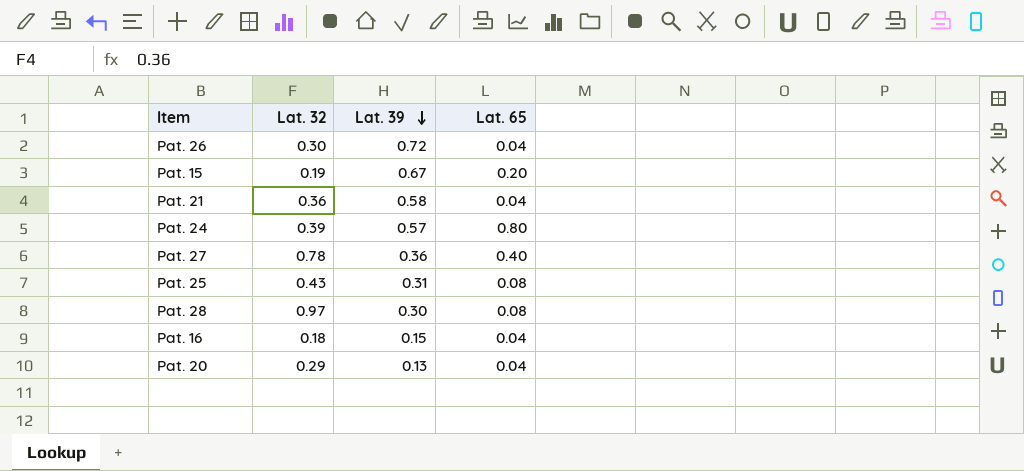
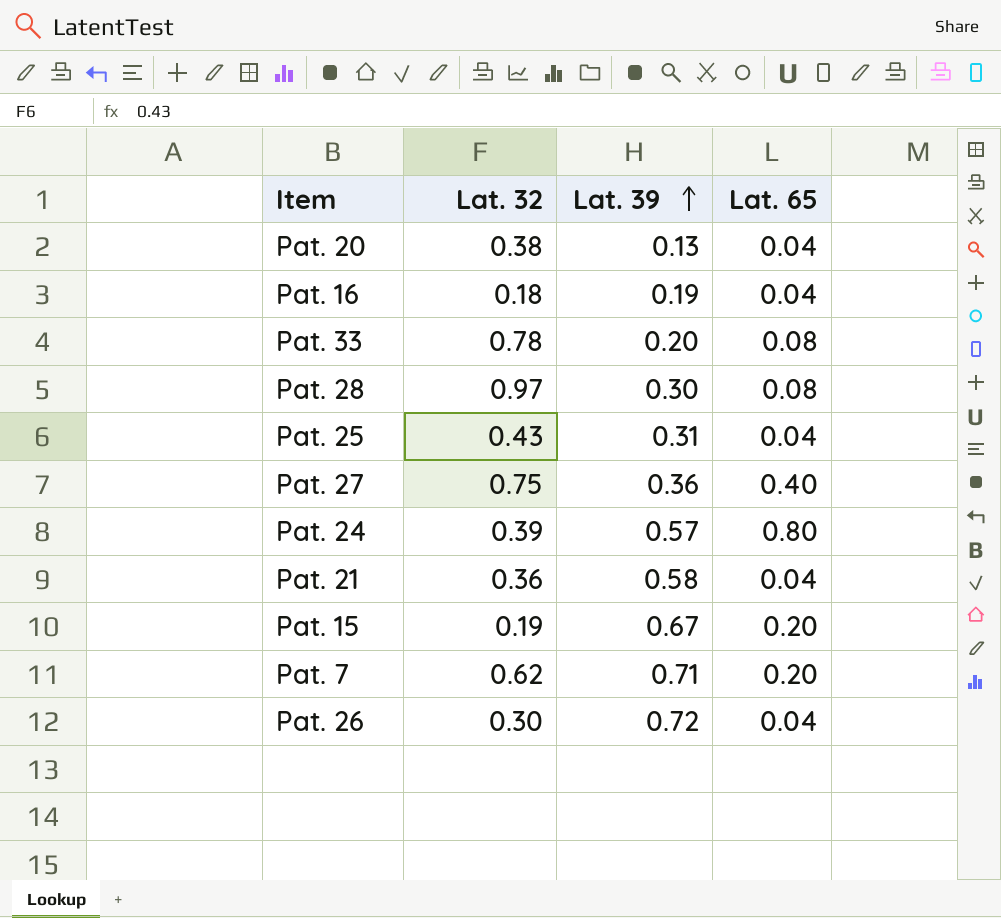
row order: Lat. 39 descending -> Lat. 39 ascending
Pat. 20 | Lat. 32: 0.29 -> 0.38
Pat. 16 | Lat. 39: 0.15 -> 0.19
row Pat. 33: none -> 0.78 | 0.20 | 0.08
Pat. 25 | Lat. 65: 0.08 -> 0.04
Pat. 27 | Lat. 32: 0.78 -> 0.75
row Pat. 7: none -> 0.62 | 0.71 | 0.20

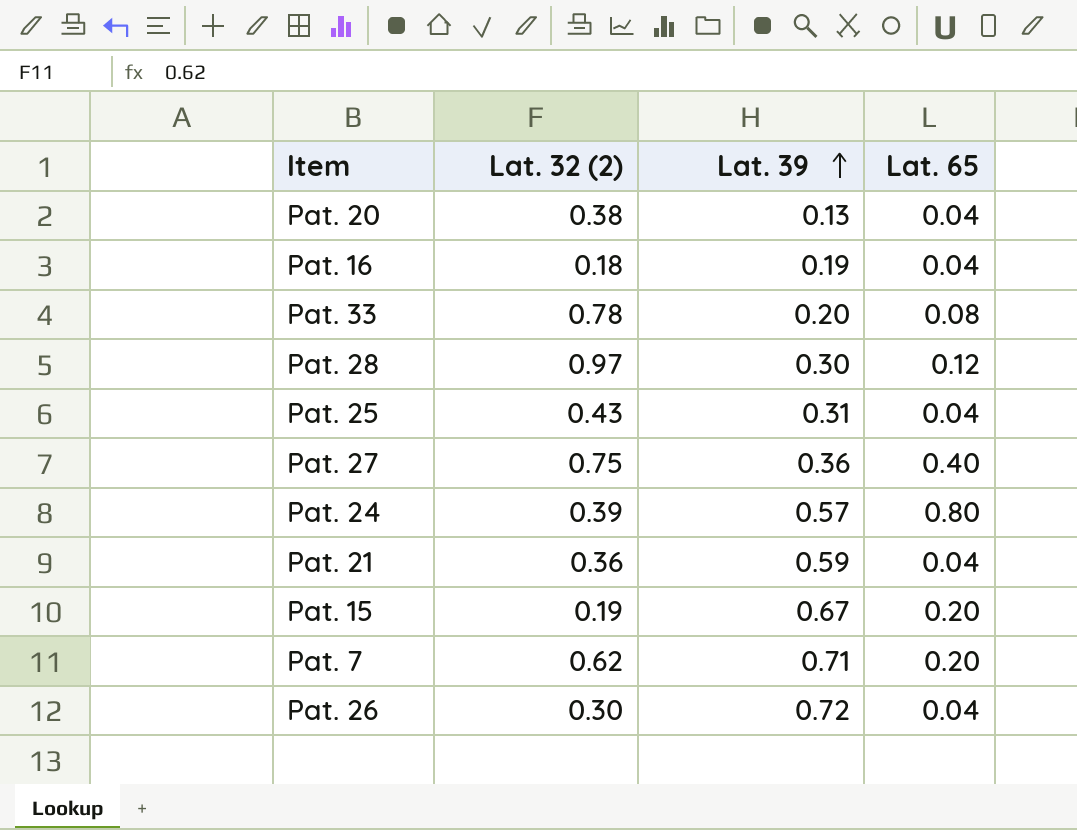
column name: Lat. 32 -> Lat. 32 (2)
Pat. 28 | Lat. 65: 0.08 -> 0.12
Pat. 21 | Lat. 39: 0.58 -> 0.59

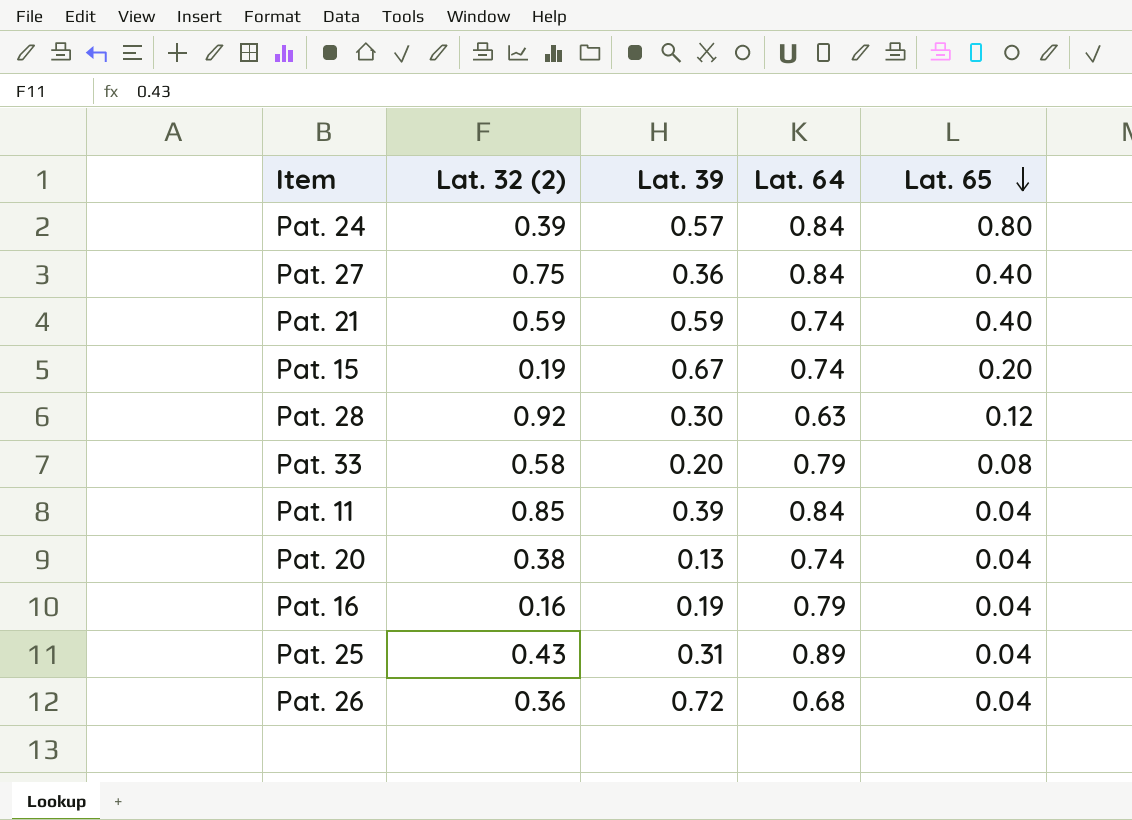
row order: Lat. 39 ascending -> Lat. 65 descending
column Lat. 64 | position: none -> 4
row Pat. 7: 0.62 | 0.71 | 0.20 -> none
Pat. 21 | Lat. 32 (2): 0.36 -> 0.59
Pat. 21 | Lat. 65: 0.04 -> 0.40
Pat. 28 | Lat. 32 (2): 0.97 -> 0.92
Pat. 33 | Lat. 32 (2): 0.78 -> 0.58
row Pat. 11: none -> 0.85 | 0.39 | 0.84 | 0.04
Pat. 16 | Lat. 32 (2): 0.18 -> 0.16
Pat. 26 | Lat. 32 (2): 0.30 -> 0.36

